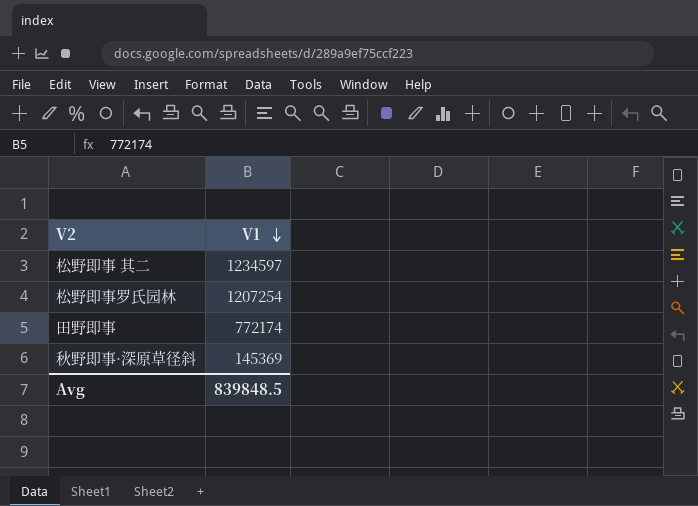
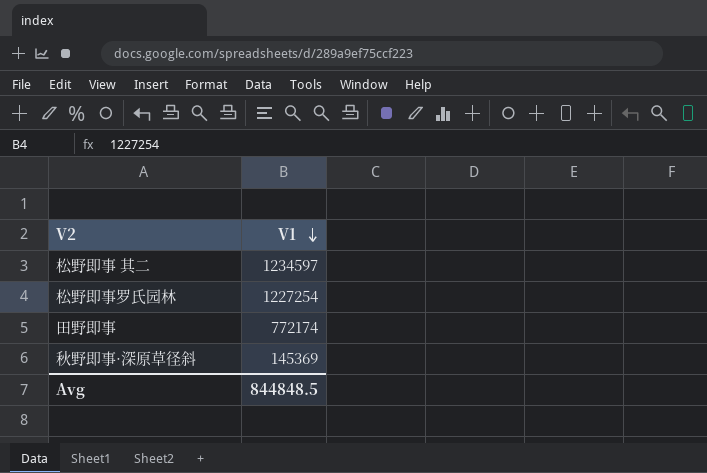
松野即事罗氏园林 | V1: 1207254 -> 1227254
Avg | V1: 839848.5 -> 844848.5

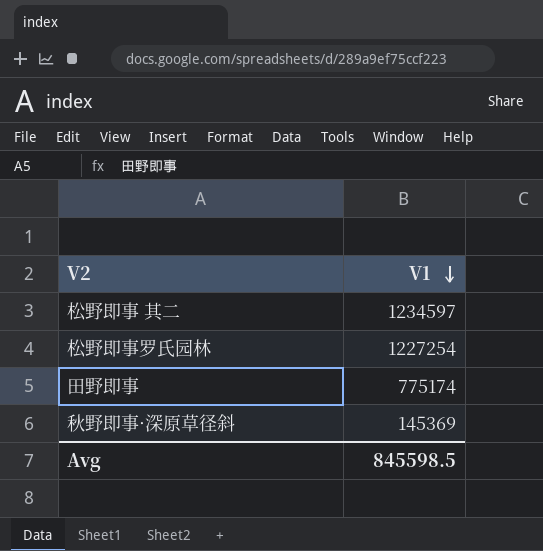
田野即事 | V1: 772174 -> 775174
Avg | V1: 844848.5 -> 845598.5

